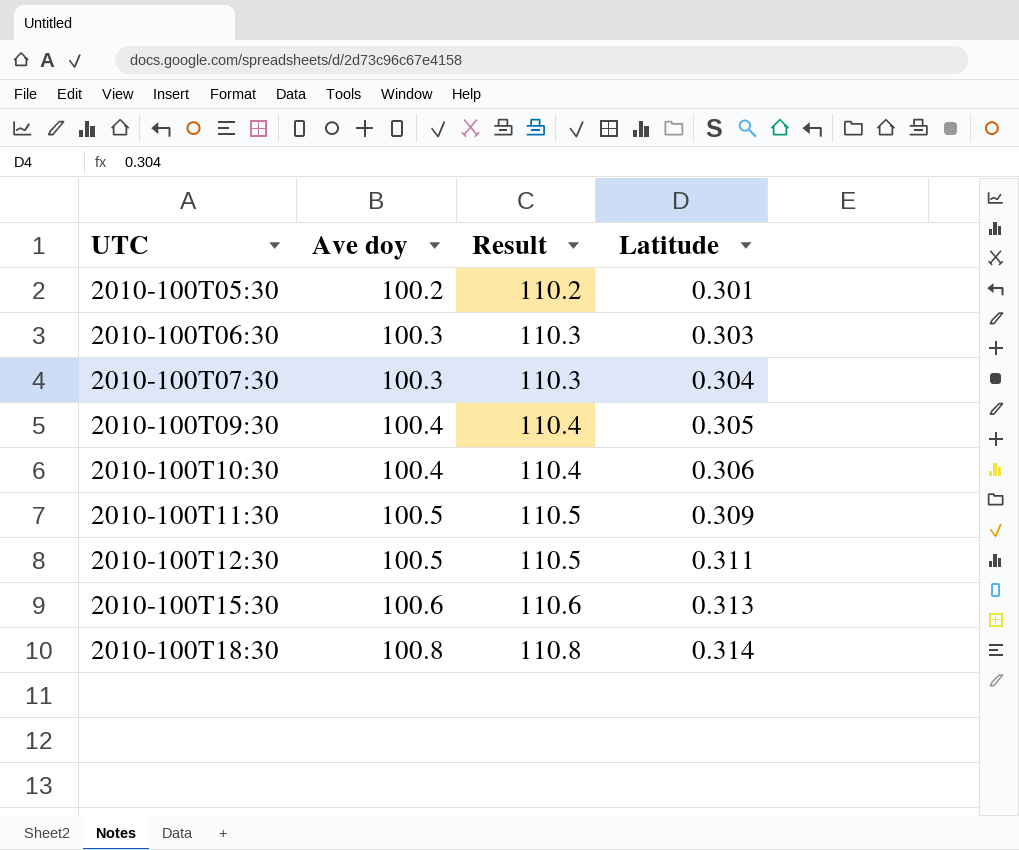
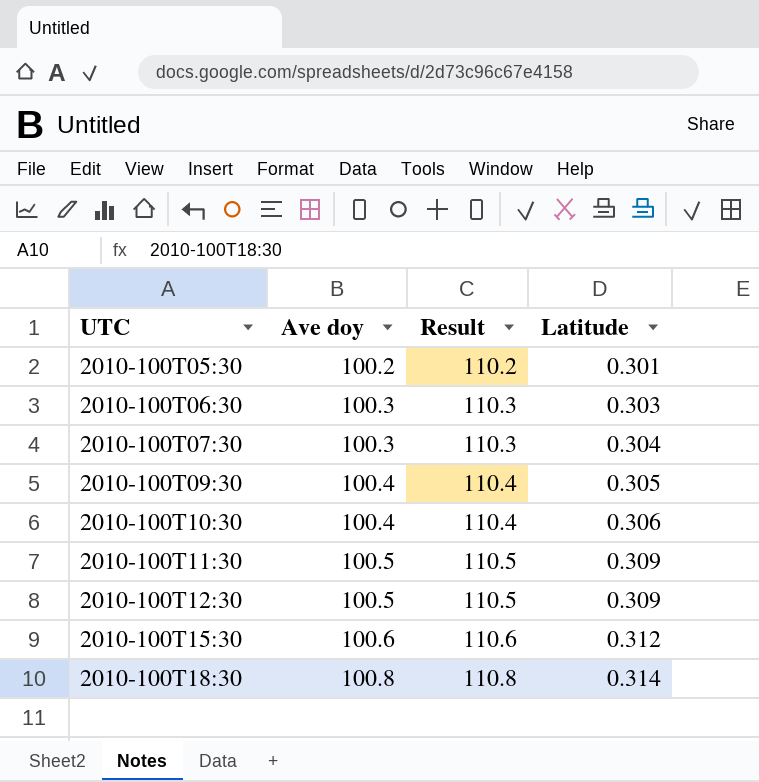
2010-100T12:30 | Latitude: 0.311 -> 0.309
2010-100T15:30 | Latitude: 0.313 -> 0.312

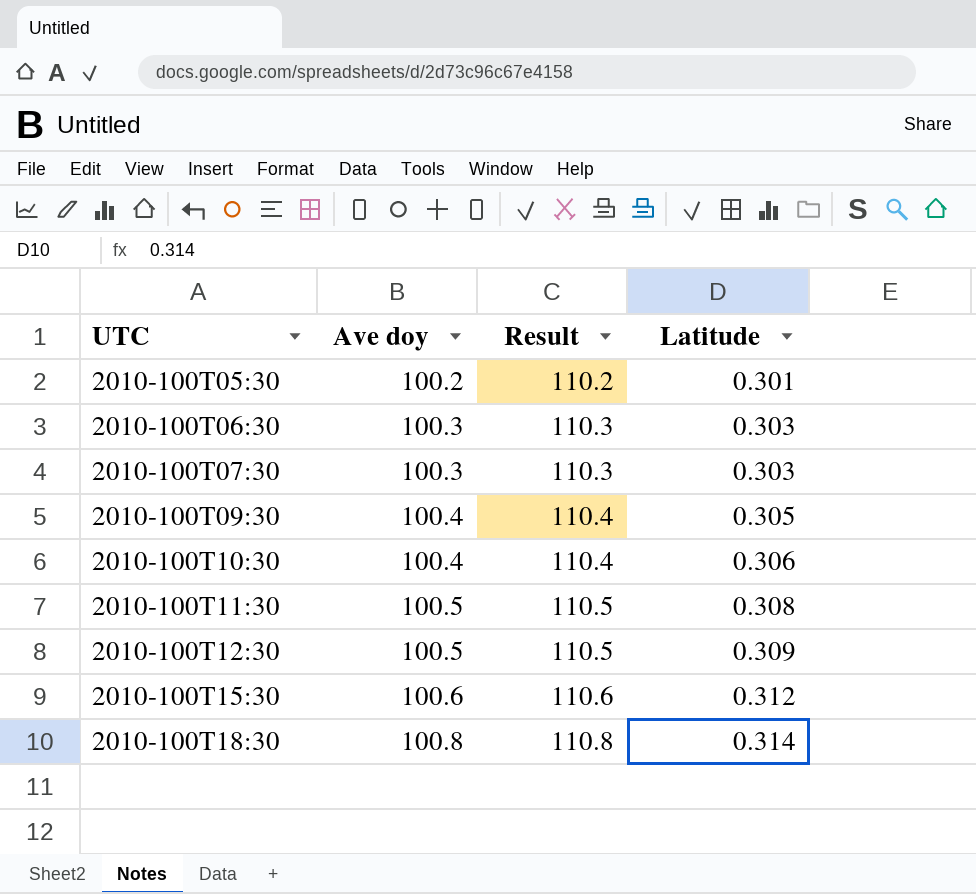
2010-100T07:30 | Latitude: 0.304 -> 0.303
2010-100T11:30 | Latitude: 0.309 -> 0.308

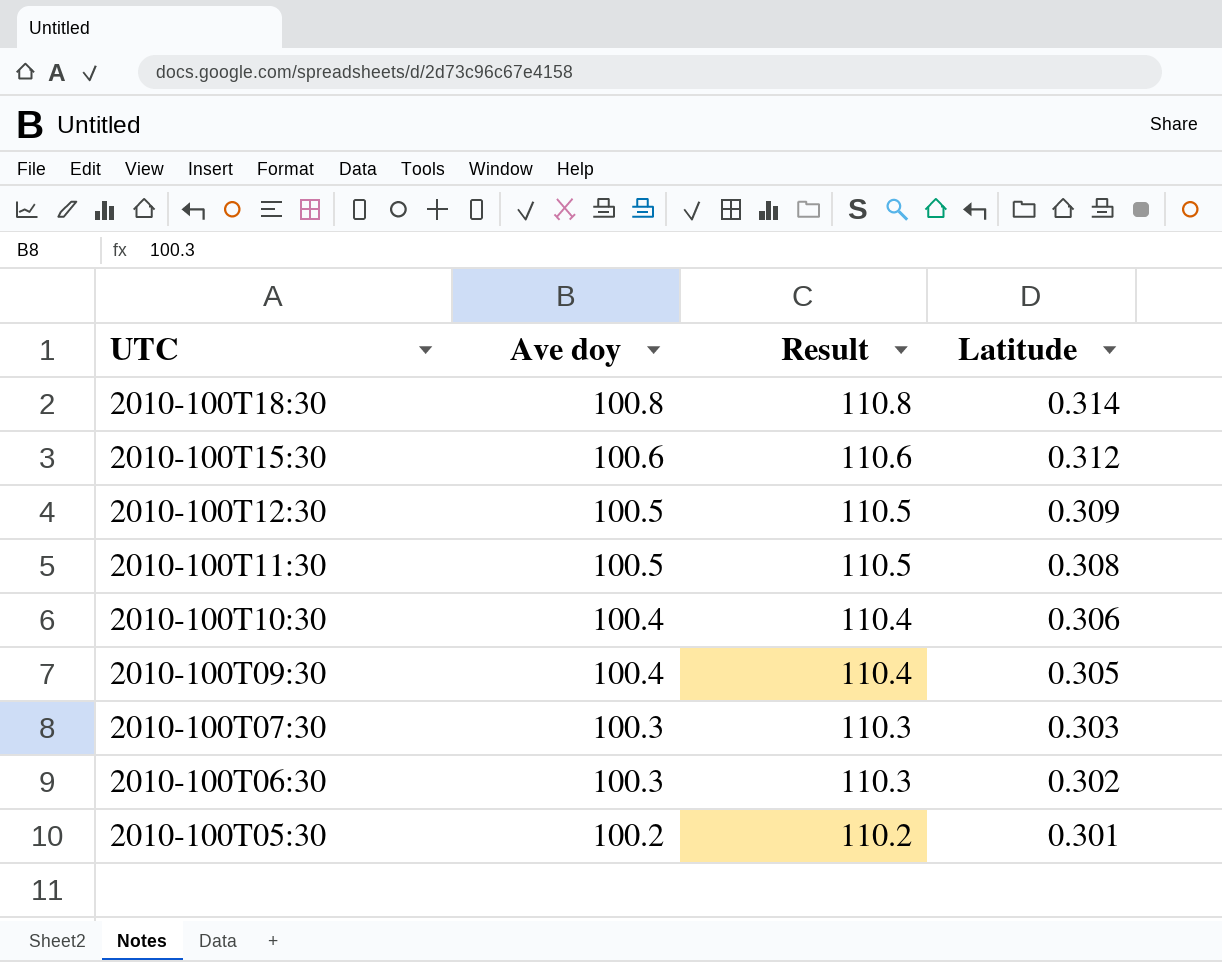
row order: UTC ascending -> UTC descending
2010-100T06:30 | Latitude: 0.303 -> 0.302

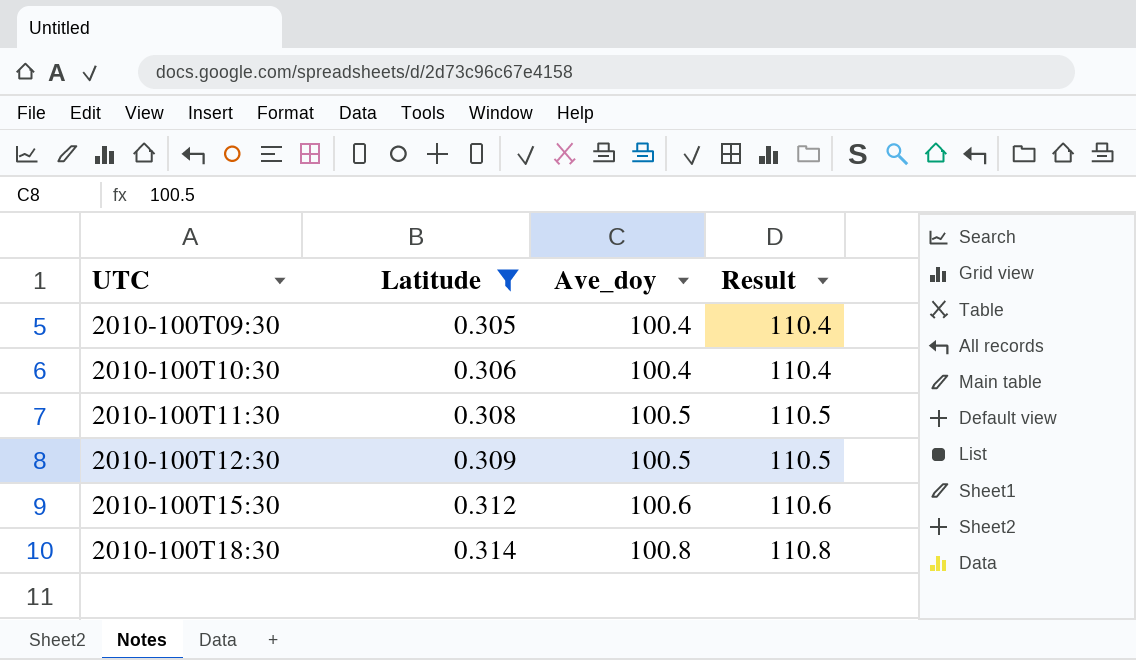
filter: none -> Latitude >= 0.305
row order: UTC descending -> UTC ascending
column Latitude | position: 4 -> 2
column name: Ave doy -> Ave_doy

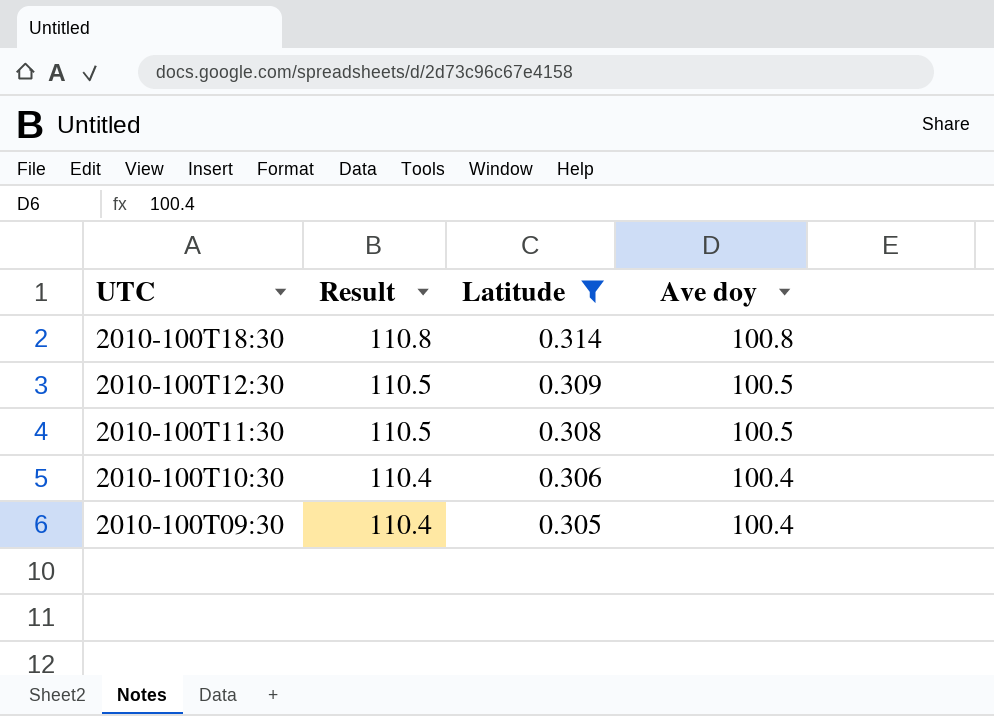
row order: UTC ascending -> UTC descending
column Result | position: 4 -> 2
column name: Ave_doy -> Ave doy
row 2010-100T15:30: 0.312 | 100.6 | 110.6 -> none

